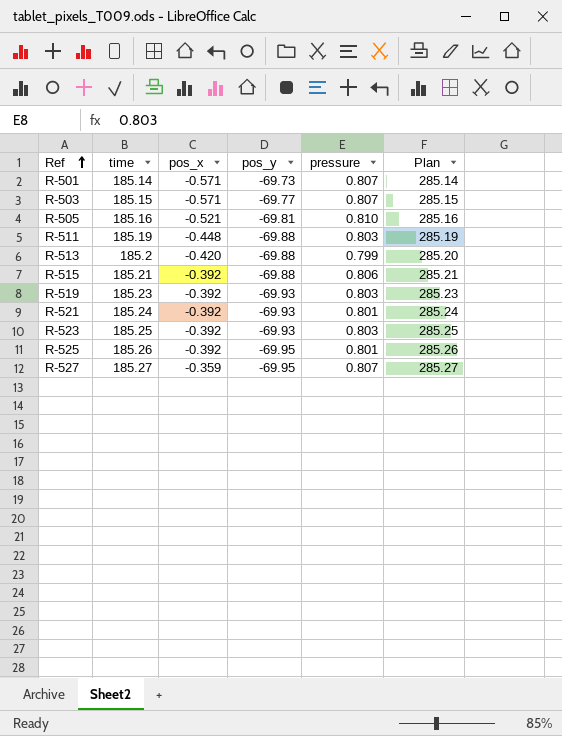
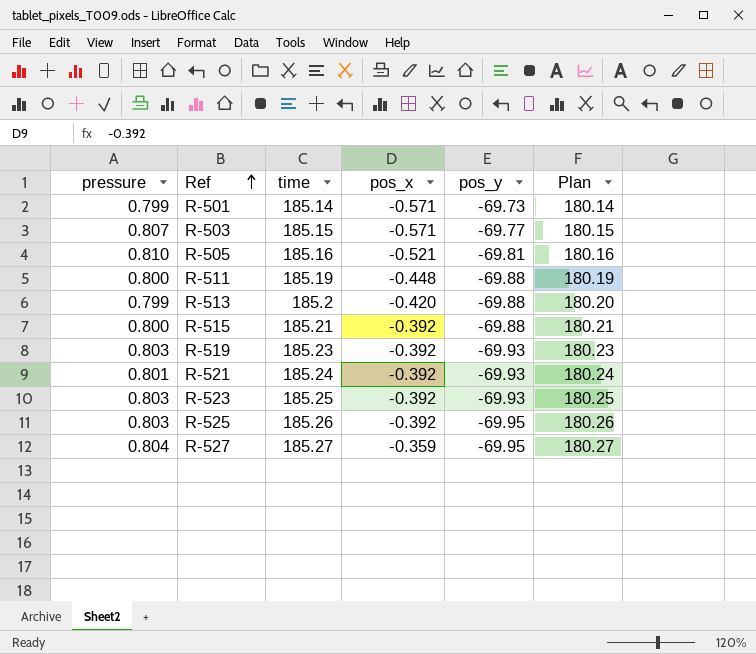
column pressure | position: 5 -> 1
column Plan | formula: [time] + 100 -> [time] - 5
R-501 | pressure: 0.807 -> 0.799
R-511 | pressure: 0.803 -> 0.800
R-515 | pressure: 0.806 -> 0.800
R-525 | pressure: 0.801 -> 0.803
R-527 | pressure: 0.807 -> 0.804

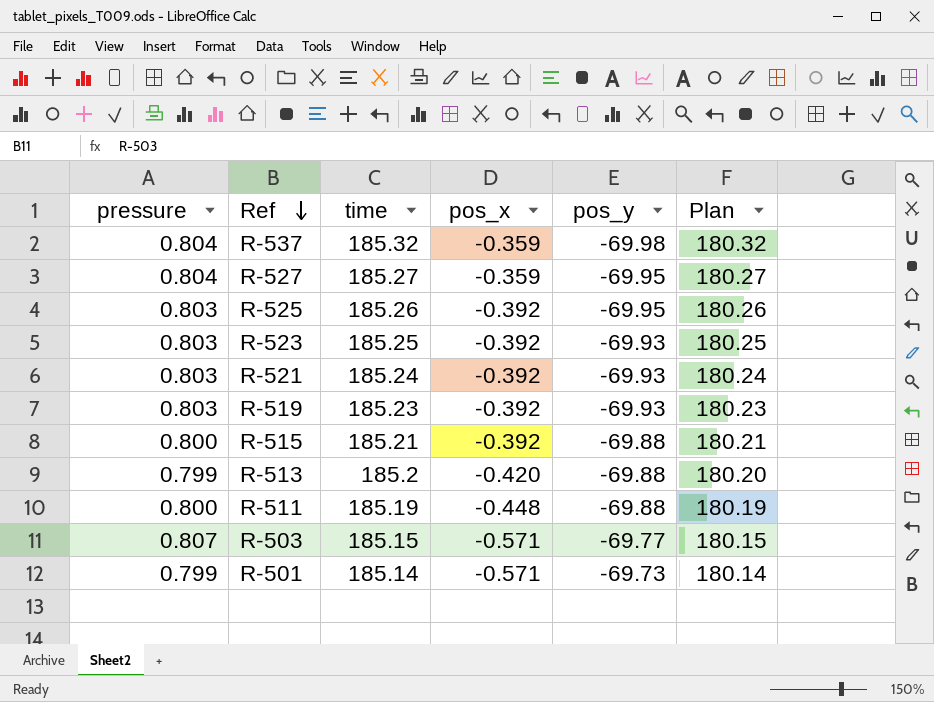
row order: Ref ascending -> Ref descending
row R-505: 0.810 | 185.16 | -0.521 | -69.81 | 180.16 -> none
row R-537: none -> 0.804 | 185.32 | -0.359 | -69.98 | 180.32
R-521 | pressure: 0.801 -> 0.803

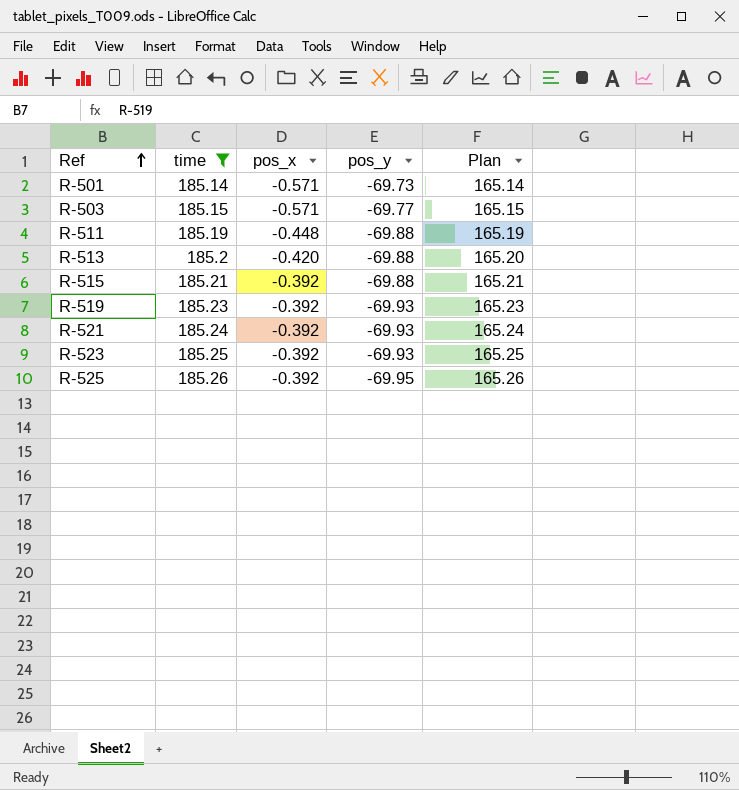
filter: none -> time <= 185.26
row order: Ref descending -> Ref ascending
column pressure | position: 1 -> none
column Plan | formula: [time] - 5 -> [time] - 20

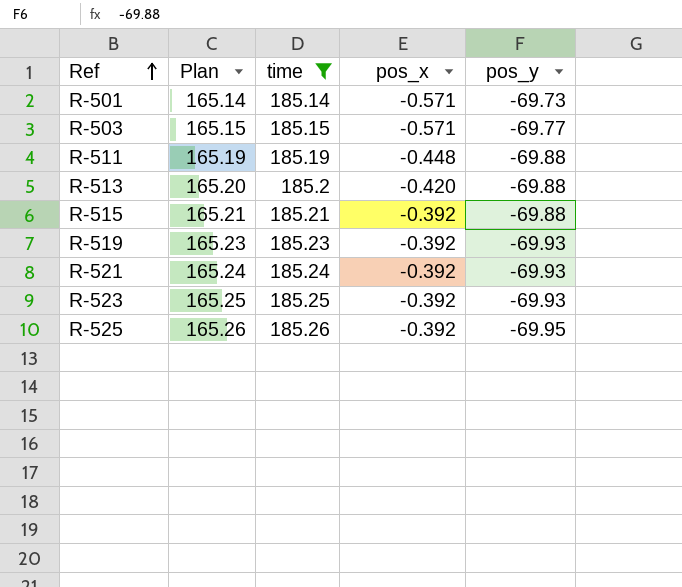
column Plan | position: 5 -> 2

